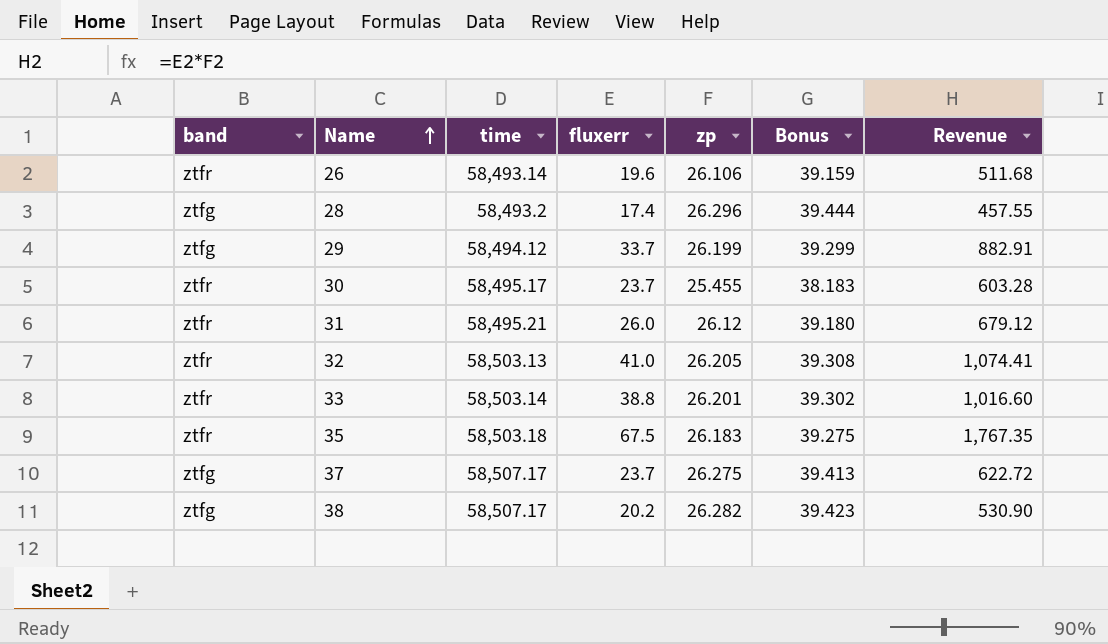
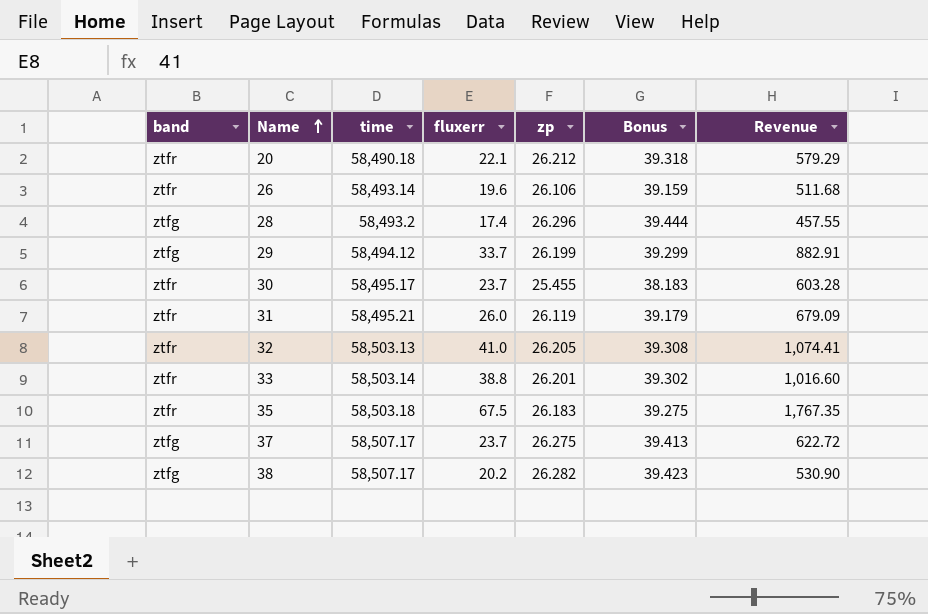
row 20: none -> ztfr | 58,490.18 | 22.1 | 26.212 | 39.318 | 579.29
31 | zp: 26.12 -> 26.119
31 | Bonus: 39.180 -> 39.179
31 | Revenue: 679.12 -> 679.09

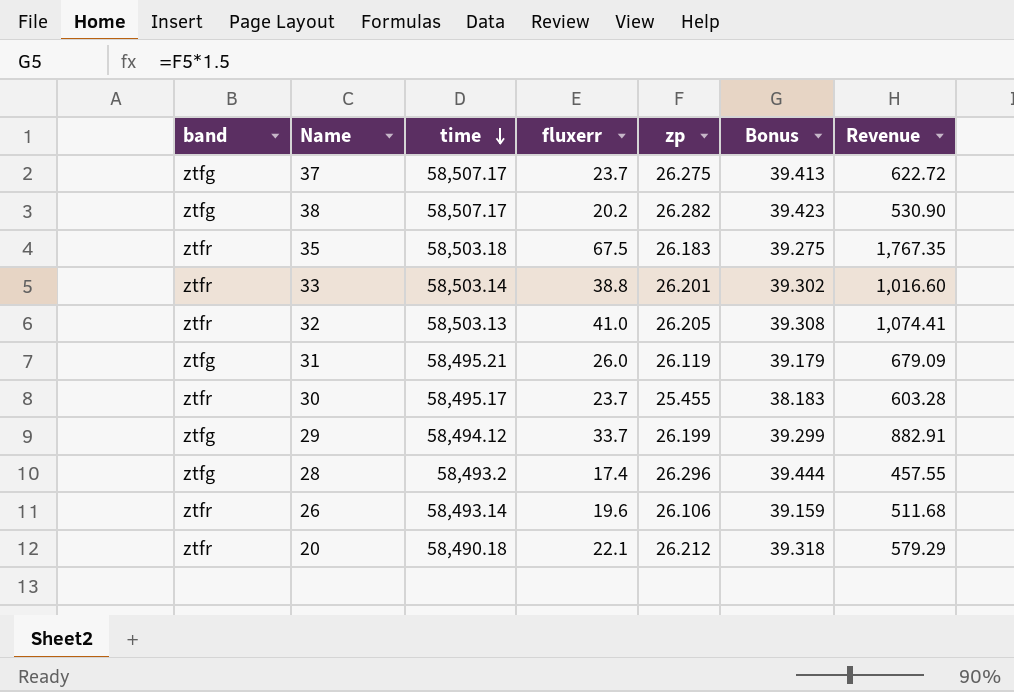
row order: Name ascending -> time descending
31 | band: ztfr -> ztfg

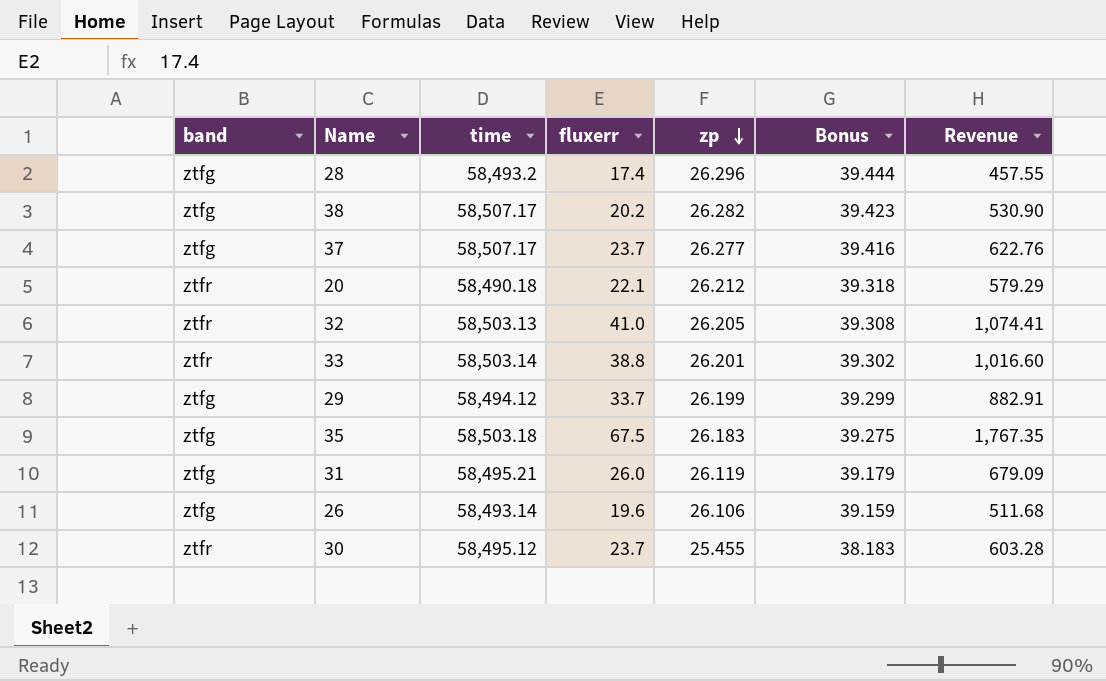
row order: time descending -> zp descending
37 | zp: 26.275 -> 26.277
37 | Bonus: 39.413 -> 39.416
37 | Revenue: 622.72 -> 622.76
35 | band: ztfr -> ztfg
26 | band: ztfr -> ztfg
30 | time: 58,495.17 -> 58,495.12

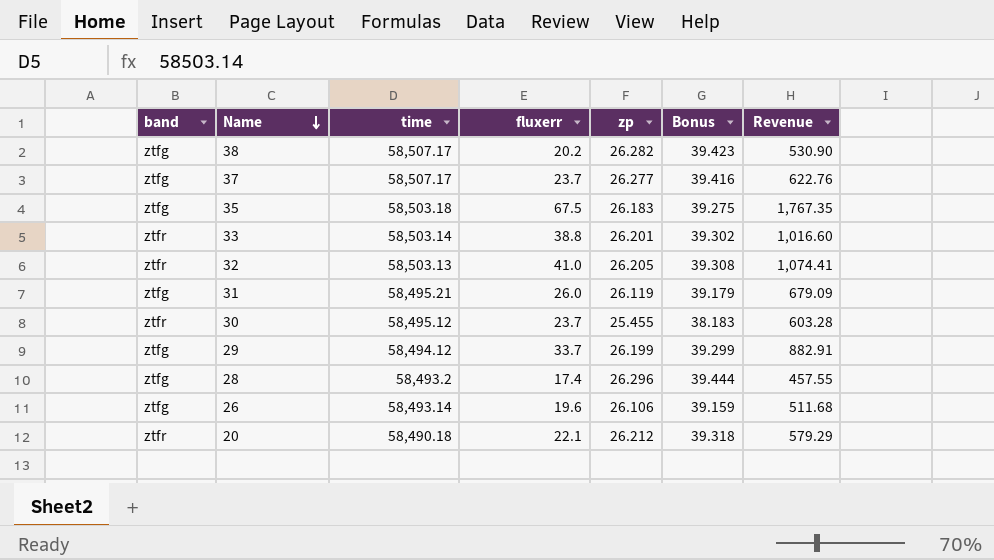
row order: zp descending -> Name descending

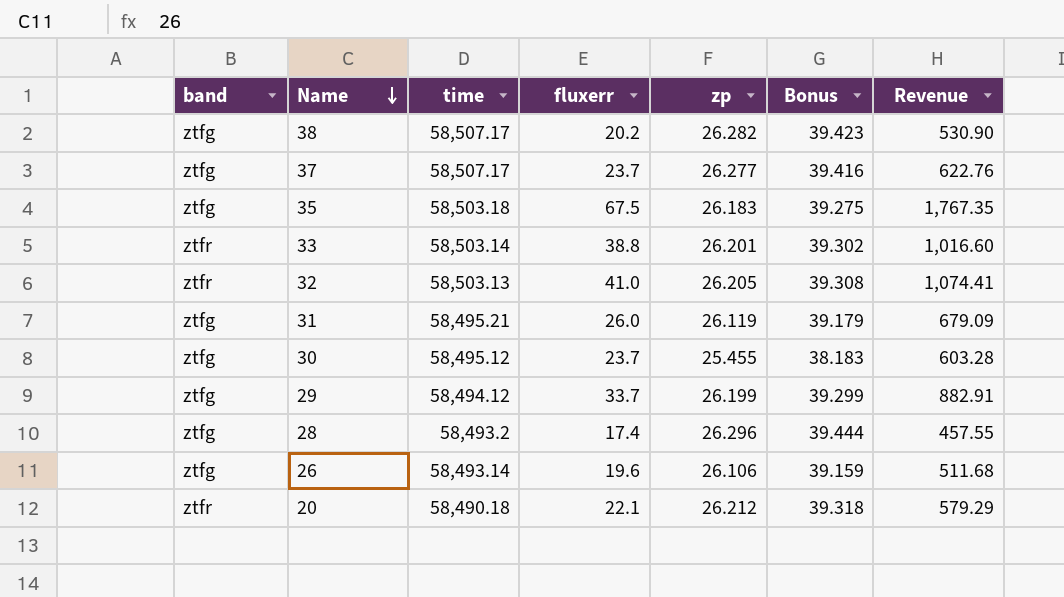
30 | band: ztfr -> ztfg

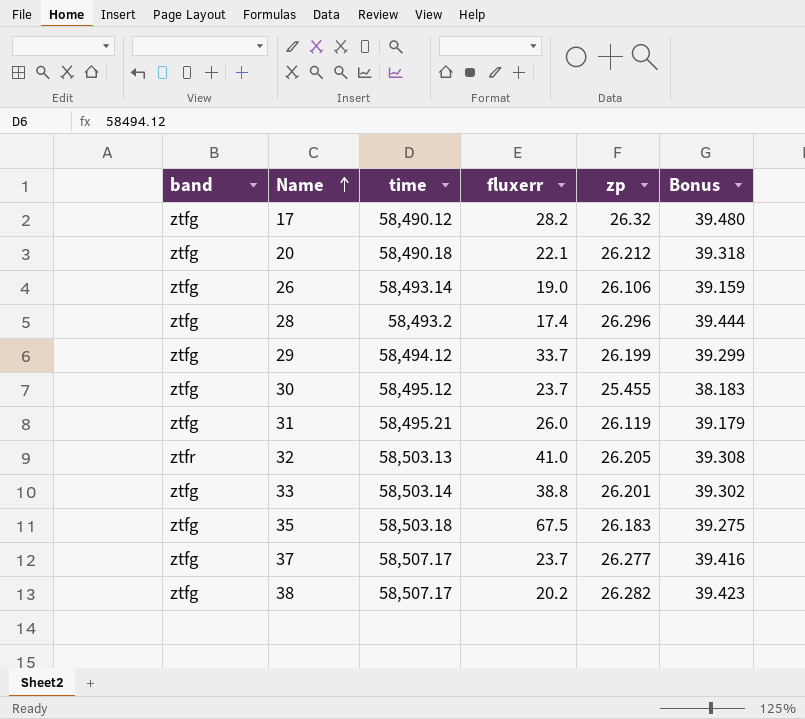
row order: Name descending -> Name ascending
column Revenue | formula: [fluxerr] * [zp] -> none
row 17: none -> ztfg | 58,490.12 | 28.2 | 26.32 | 39.480
20 | band: ztfr -> ztfg
26 | fluxerr: 19.6 -> 19.0
33 | band: ztfr -> ztfg

